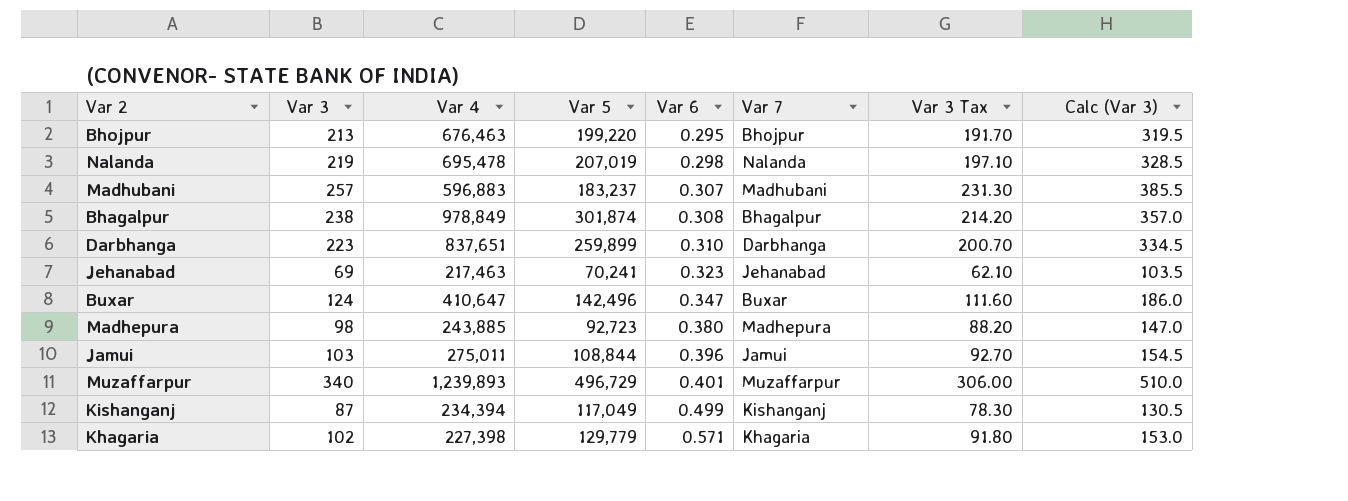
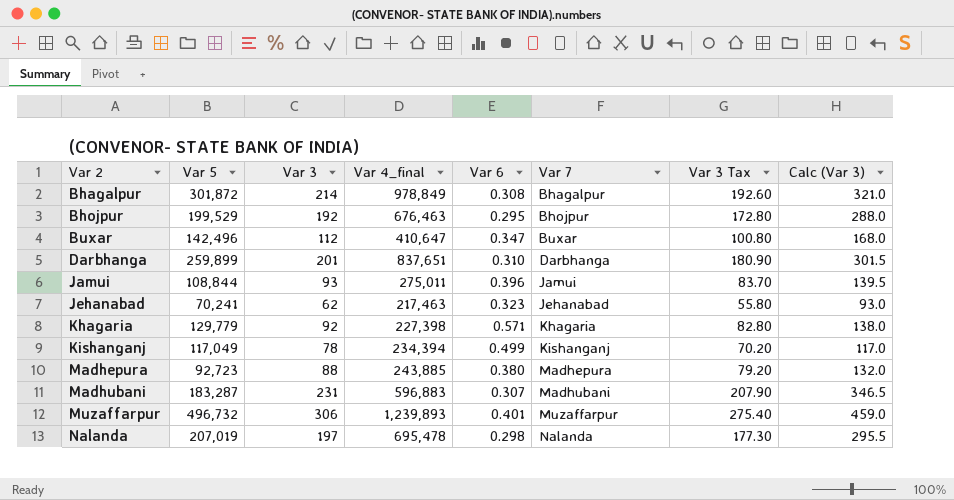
row order: Var 6 ascending -> Var 2 ascending
column Var 5 | position: 4 -> 2
column name: Var 4 -> Var 4_final
Bhagalpur | Var 5: 301,874 -> 301,872
Bhagalpur | Var 3: 238 -> 214
Bhagalpur | Var 3 Tax: 214.20 -> 192.60
Bhagalpur | Calc (Var 3): 357.0 -> 321.0
Bhojpur | Var 5: 199,220 -> 199,529
Bhojpur | Var 3: 213 -> 192
Bhojpur | Var 3 Tax: 191.70 -> 172.80
Bhojpur | Calc (Var 3): 319.5 -> 288.0
Buxar | Var 3: 124 -> 112
Buxar | Var 3 Tax: 111.60 -> 100.80
Buxar | Calc (Var 3): 186.0 -> 168.0
Darbhanga | Var 3: 223 -> 201
Darbhanga | Var 3 Tax: 200.70 -> 180.90
Darbhanga | Calc (Var 3): 334.5 -> 301.5
Jamui | Var 3: 103 -> 93
Jamui | Var 3 Tax: 92.70 -> 83.70
Jamui | Calc (Var 3): 154.5 -> 139.5
Jehanabad | Var 3: 69 -> 62
Jehanabad | Var 3 Tax: 62.10 -> 55.80
Jehanabad | Calc (Var 3): 103.5 -> 93.0
Khagaria | Var 3: 102 -> 92
Khagaria | Var 3 Tax: 91.80 -> 82.80
Khagaria | Calc (Var 3): 153.0 -> 138.0
Kishanganj | Var 3: 87 -> 78
Kishanganj | Var 3 Tax: 78.30 -> 70.20
Kishanganj | Calc (Var 3): 130.5 -> 117.0
Madhepura | Var 3: 98 -> 88
Madhepura | Var 3 Tax: 88.20 -> 79.20
Madhepura | Calc (Var 3): 147.0 -> 132.0
Madhubani | Var 5: 183,237 -> 183,287
Madhubani | Var 3: 257 -> 231
Madhubani | Var 3 Tax: 231.30 -> 207.90
Madhubani | Calc (Var 3): 385.5 -> 346.5
Muzaffarpur | Var 5: 496,729 -> 496,732
Muzaffarpur | Var 3: 340 -> 306
Muzaffarpur | Var 3 Tax: 306.00 -> 275.40
Muzaffarpur | Calc (Var 3): 510.0 -> 459.0
Nalanda | Var 3: 219 -> 197
Nalanda | Var 3 Tax: 197.10 -> 177.30
Nalanda | Calc (Var 3): 328.5 -> 295.5

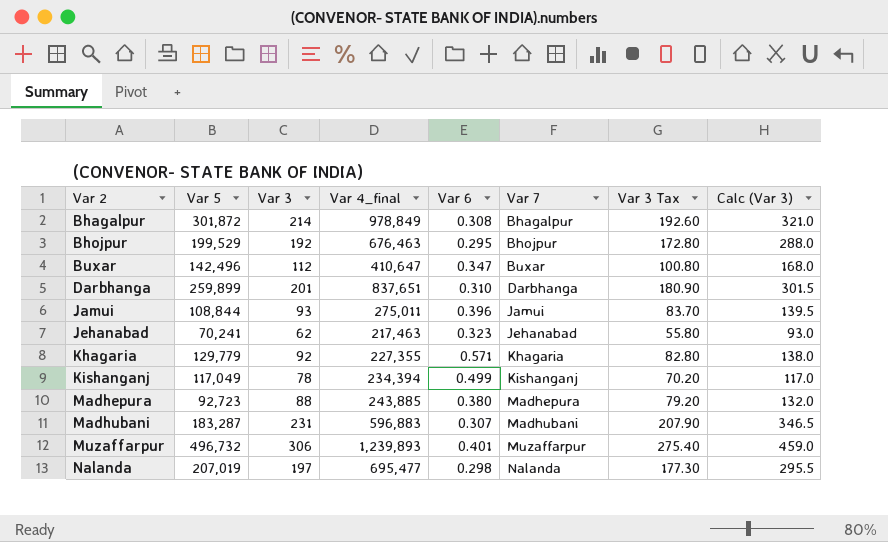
Khagaria | Var 4_final: 227,398 -> 227,355
Nalanda | Var 4_final: 695,478 -> 695,477

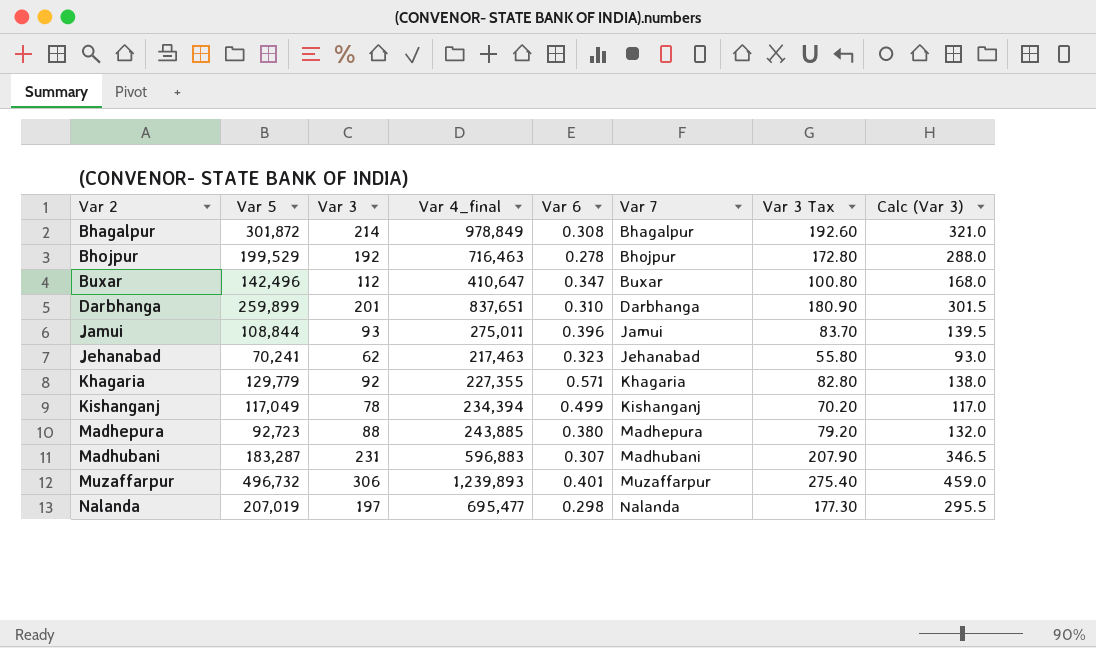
Bhojpur | Var 4_final: 676,463 -> 716,463
Bhojpur | Var 6: 0.295 -> 0.278

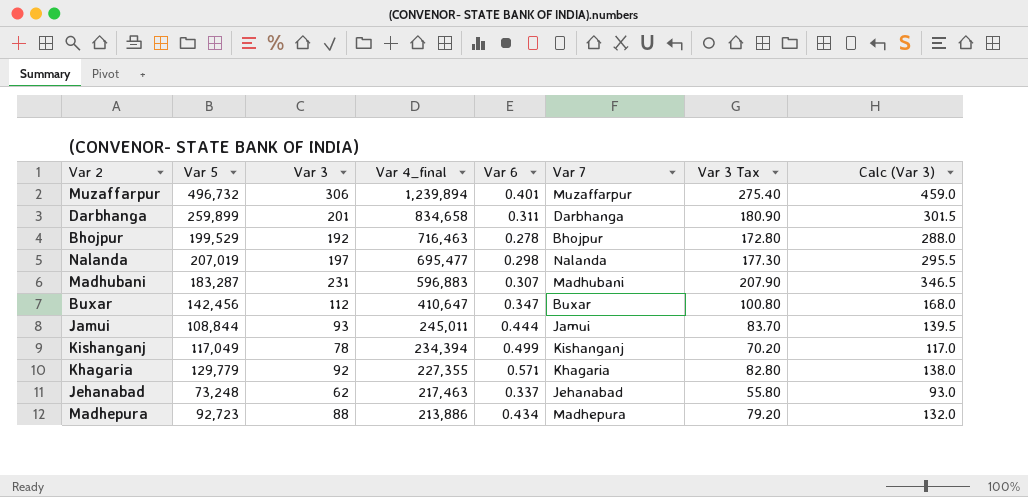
row order: Var 2 ascending -> Var 4_final descending
row Bhagalpur: 301,872 | 214 | 978,849 | 0.308 | Bhagalpur | 192.60 | 321.0 -> none
Muzaffarpur | Var 4_final: 1,239,893 -> 1,239,894
Darbhanga | Var 4_final: 837,651 -> 834,658
Darbhanga | Var 6: 0.310 -> 0.311
Buxar | Var 5: 142,496 -> 142,456
Jamui | Var 4_final: 275,011 -> 245,011
Jamui | Var 6: 0.396 -> 0.444
Jehanabad | Var 5: 70,241 -> 73,248
Jehanabad | Var 6: 0.323 -> 0.337
Madhepura | Var 4_final: 243,885 -> 213,886
Madhepura | Var 6: 0.380 -> 0.434

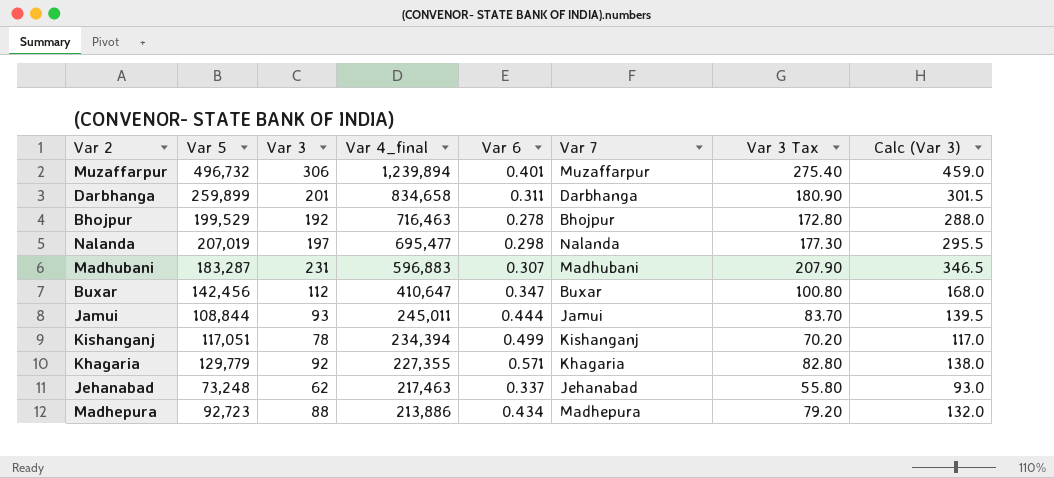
Kishanganj | Var 5: 117,049 -> 117,051

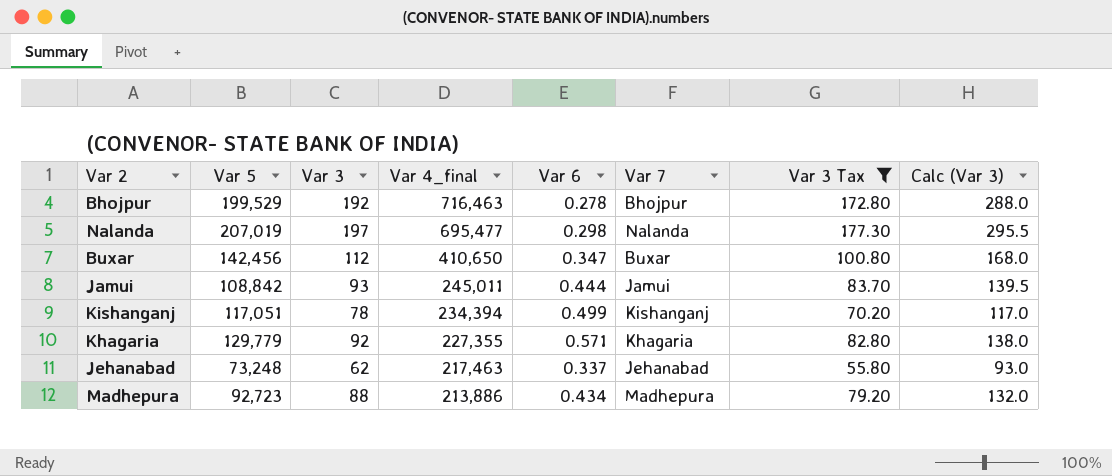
filter: none -> Var 3 Tax <= 177.30
Buxar | Var 4_final: 410,647 -> 410,650
Jamui | Var 5: 108,844 -> 108,842

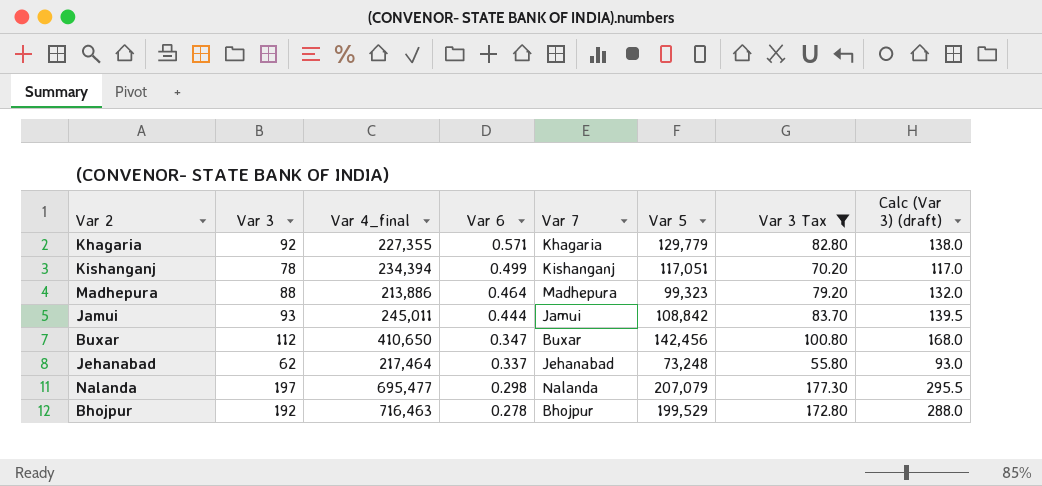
row order: Var 4_final descending -> Var 6 descending
column Var 5 | position: 2 -> 6
column name: Calc (Var 3) -> Calc (Var 3) (draft)
Madhepura | Var 6: 0.434 -> 0.464
Madhepura | Var 5: 92,723 -> 99,323
Jehanabad | Var 4_final: 217,463 -> 217,464
Nalanda | Var 5: 207,019 -> 207,079

